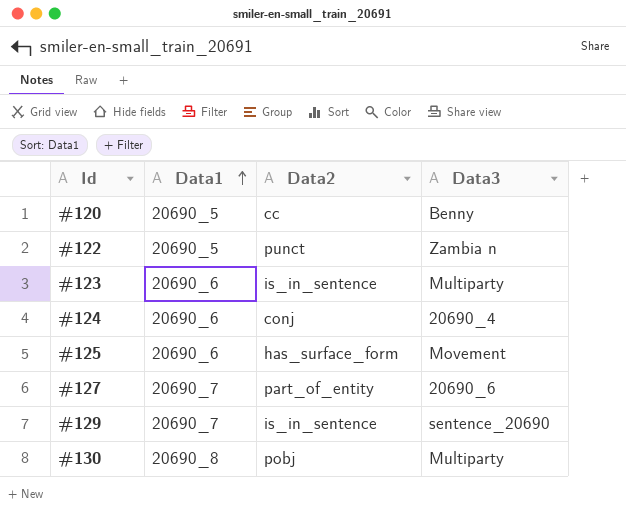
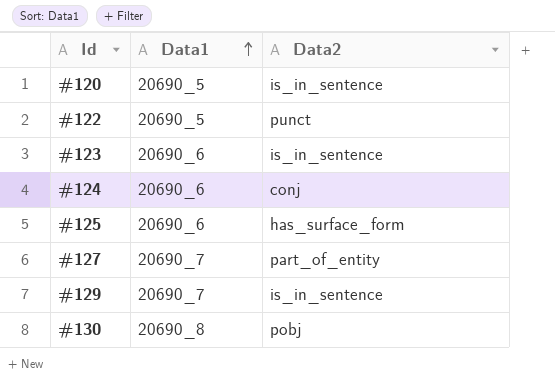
column Data3 | position: 4 -> none
#120 | Data2: cc -> is_in_sentence

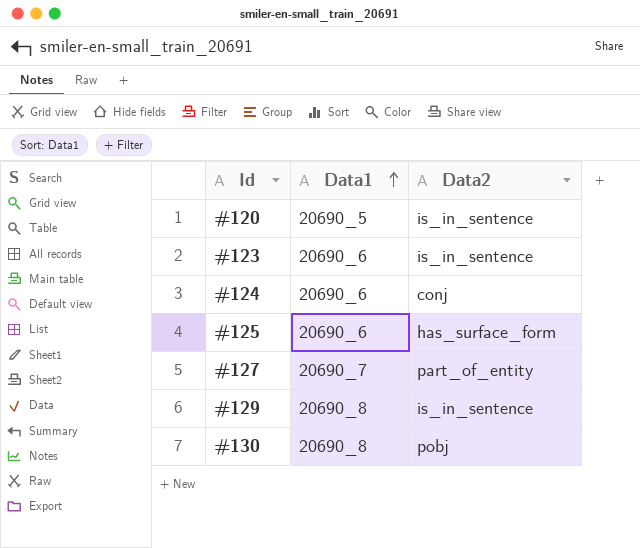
row #122: 20690_5 | punct -> none
#129 | Data1: 20690_7 -> 20690_8

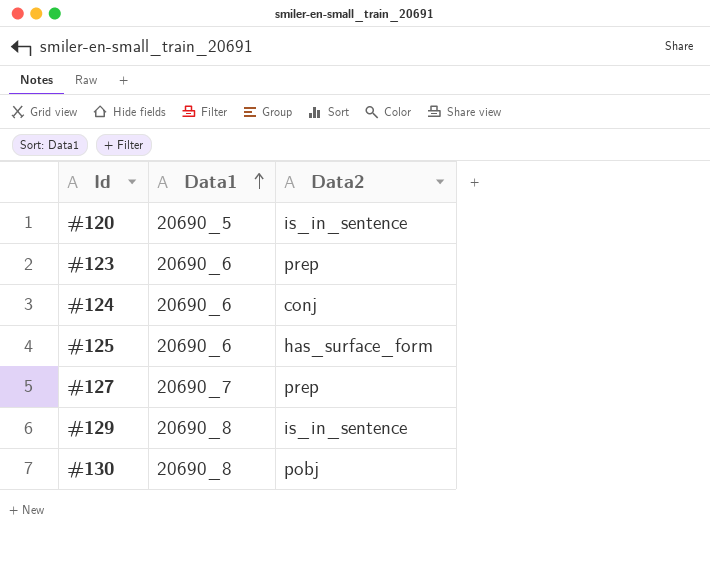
#123 | Data2: is_in_sentence -> prep
#127 | Data2: part_of_entity -> prep

